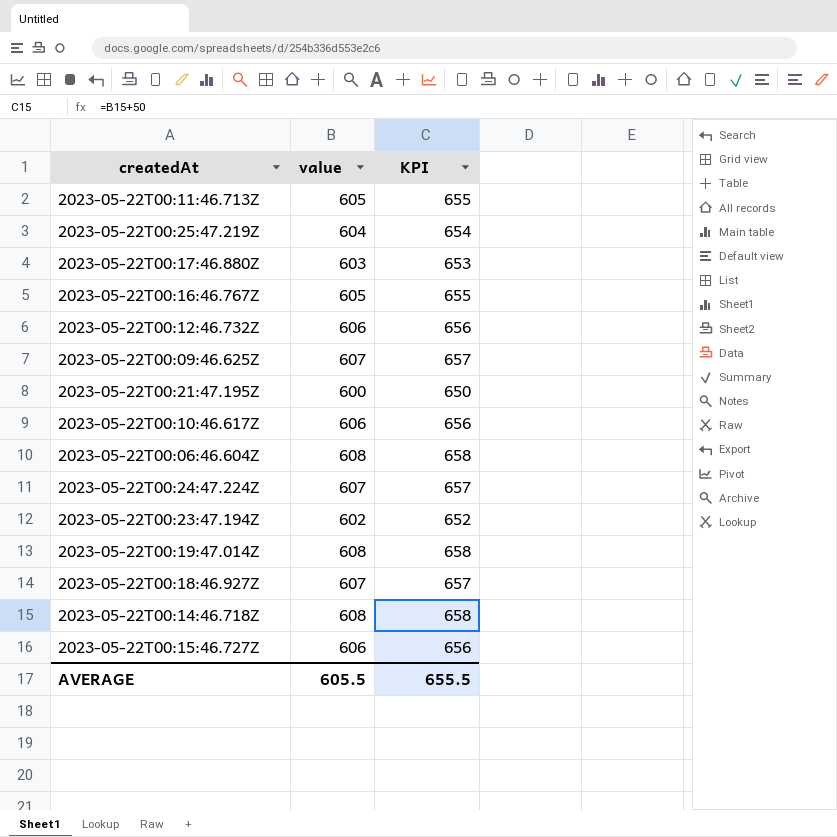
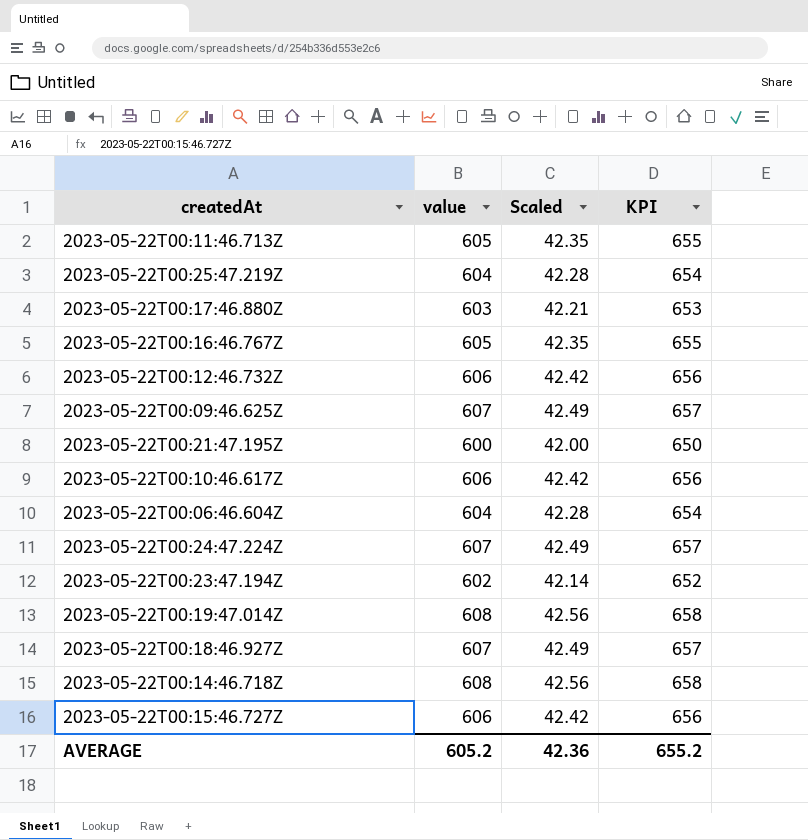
column Scaled | formula: none -> [value] * 0.07
2023-05-22T00:06:46.604Z | value: 608 -> 604
2023-05-22T00:06:46.604Z | KPI: 658 -> 654
AVERAGE | value: 605.5 -> 605.2
AVERAGE | KPI: 655.5 -> 655.2

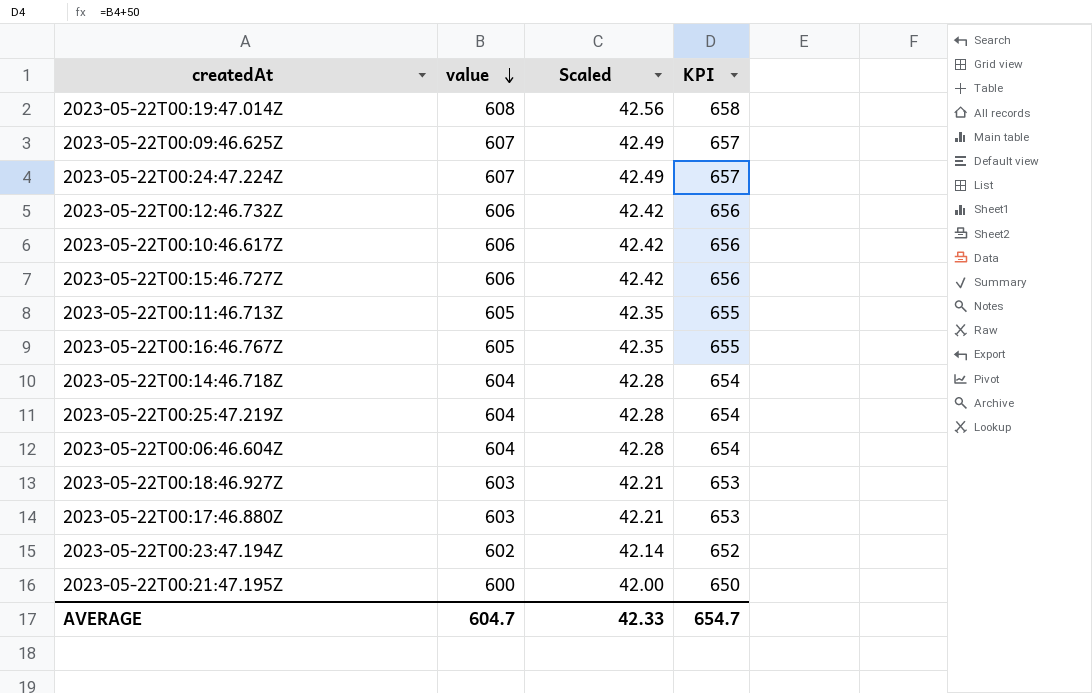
row order: none -> value descending
2023-05-22T00:14:46.718Z | value: 608 -> 604
2023-05-22T00:14:46.718Z | Scaled: 42.56 -> 42.28
2023-05-22T00:14:46.718Z | KPI: 658 -> 654
2023-05-22T00:18:46.927Z | value: 607 -> 603
2023-05-22T00:18:46.927Z | Scaled: 42.49 -> 42.21
2023-05-22T00:18:46.927Z | KPI: 657 -> 653
AVERAGE | value: 605.2 -> 604.7
AVERAGE | Scaled: 42.36 -> 42.33
AVERAGE | KPI: 655.2 -> 654.7

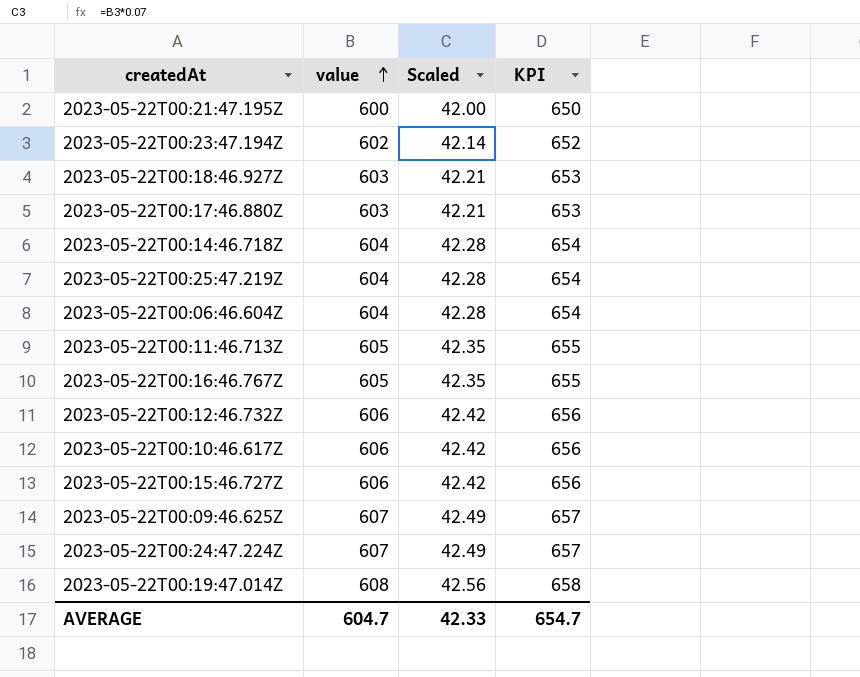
row order: value descending -> value ascending

